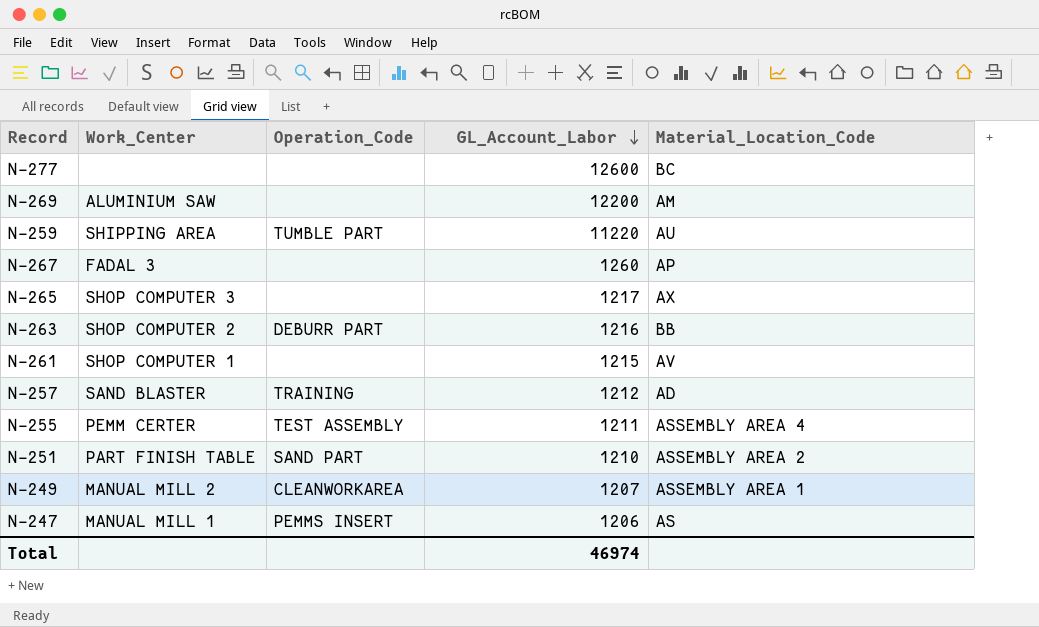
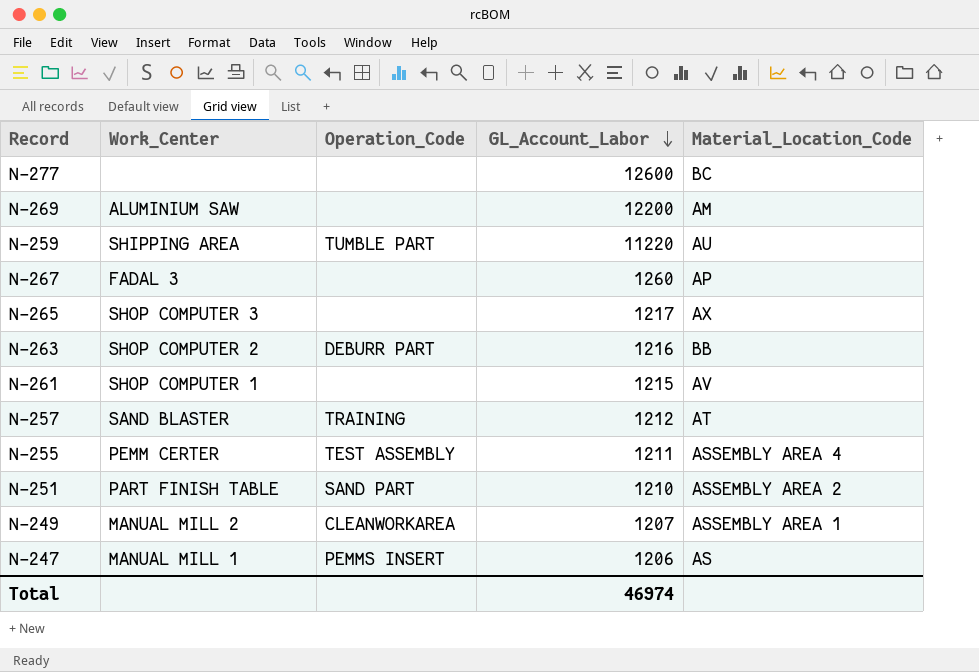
N-257 | Material_Location_Code: AD -> AT

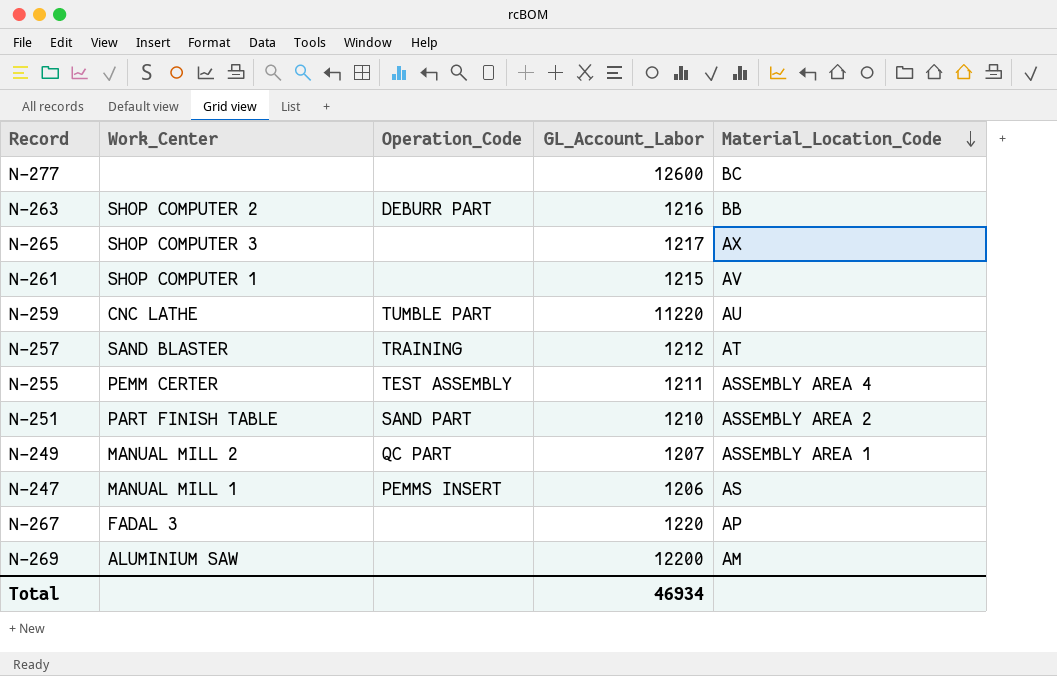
row order: GL_Account_Labor descending -> Material_Location_Code descending
N-259 | Work_Center: SHIPPING AREA -> CNC LATHE
N-249 | Operation_Code: CLEANWORKAREA -> QC PART
N-267 | GL_Account_Labor: 1260 -> 1220
Total | GL_Account_Labor: 46974 -> 46934

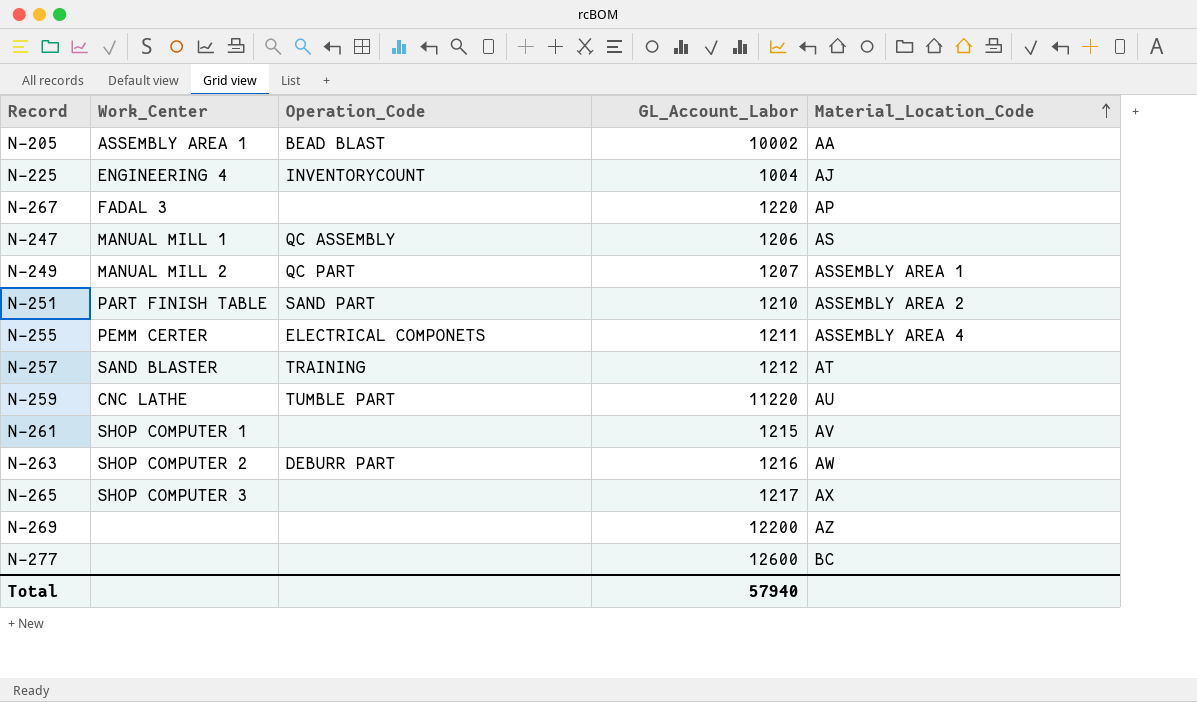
row order: Material_Location_Code descending -> Material_Location_Code ascending
row N-205: none -> ASSEMBLY AREA 1 | BEAD BLAST | 10002 | AA
row N-225: none -> ENGINEERING 4 | INVENTORYCOUNT | 1004 | AJ
N-247 | Operation_Code: PEMMS INSERT -> QC ASSEMBLY
N-255 | Operation_Code: TEST ASSEMBLY -> ELECTRICAL COMPONETS
N-263 | Material_Location_Code: BB -> AW
N-269 | Work_Center: ALUMINIUM SAW -> none
N-269 | Material_Location_Code: AM -> AZ
Total | GL_Account_Labor: 46934 -> 57940

